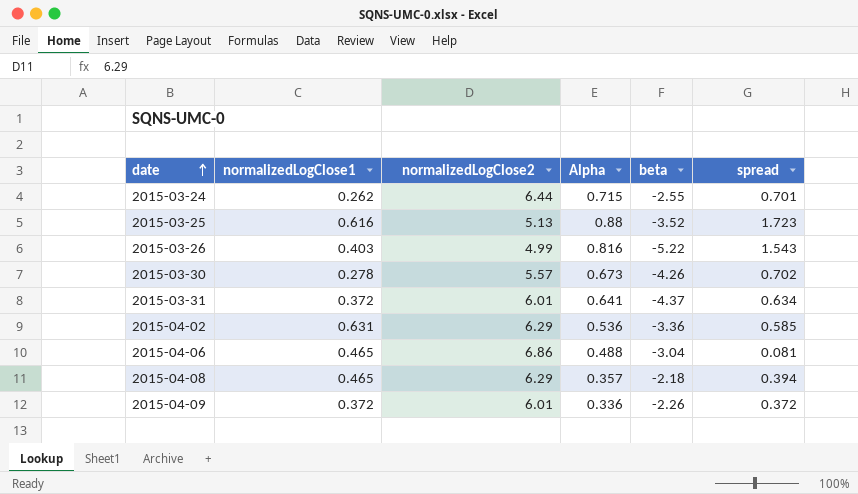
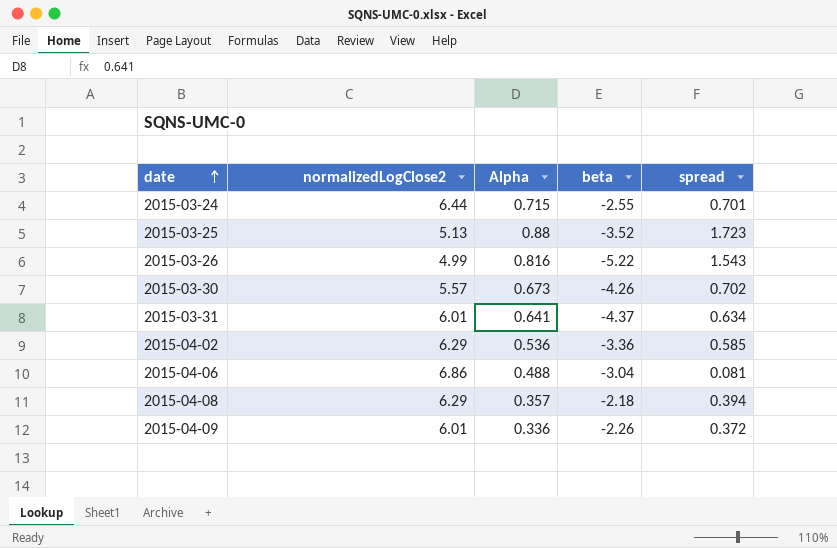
column normalizedLogClose1 | position: 2 -> none

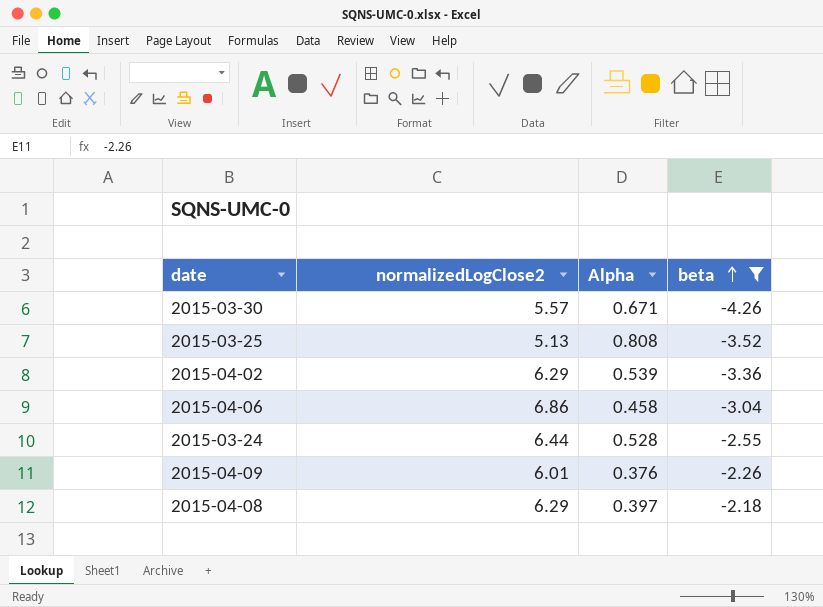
filter: none -> beta >= -4.26
row order: date ascending -> beta ascending
column spread | position: 5 -> none
2015-03-30 | Alpha: 0.673 -> 0.671
2015-03-25 | Alpha: 0.88 -> 0.808
2015-04-02 | Alpha: 0.536 -> 0.539
2015-04-06 | Alpha: 0.488 -> 0.458
2015-03-24 | Alpha: 0.715 -> 0.528
2015-04-09 | Alpha: 0.336 -> 0.376
2015-04-08 | Alpha: 0.357 -> 0.397

